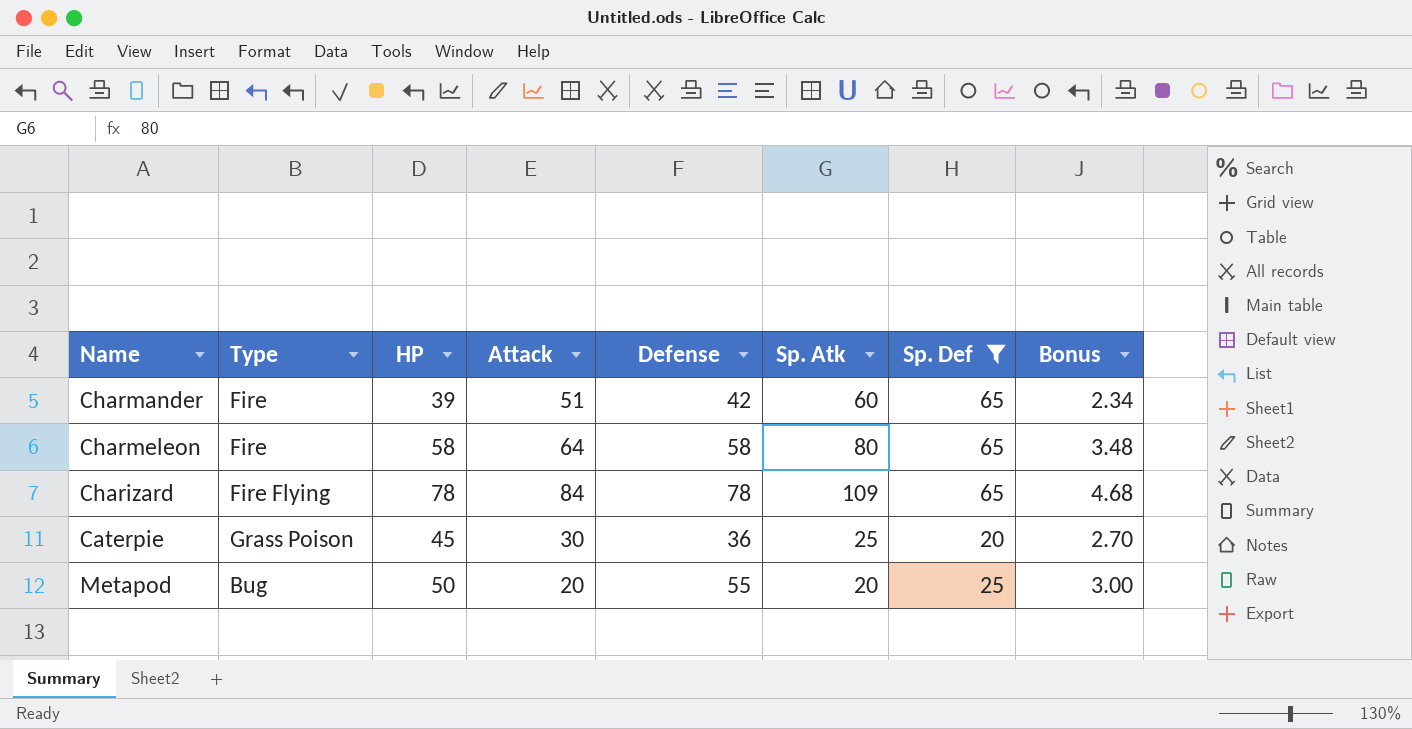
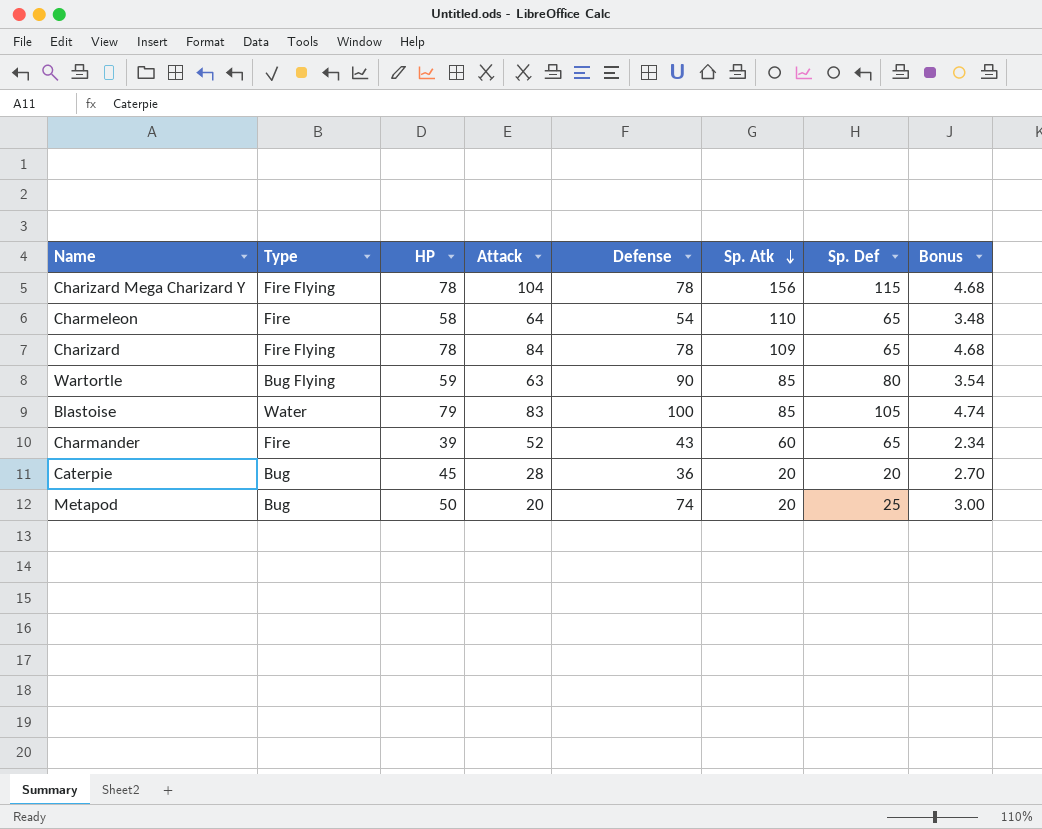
filter: Sp. Def <= 65 -> none
row order: none -> Sp. Atk descending
Charmeleon | Defense: 58 -> 54
Charmeleon | Sp. Atk: 80 -> 110
Charmander | Attack: 51 -> 52
Charmander | Defense: 42 -> 43
Caterpie | Type: Grass Poison -> Bug
Caterpie | Attack: 30 -> 28
Caterpie | Sp. Atk: 25 -> 20
Metapod | Defense: 55 -> 74

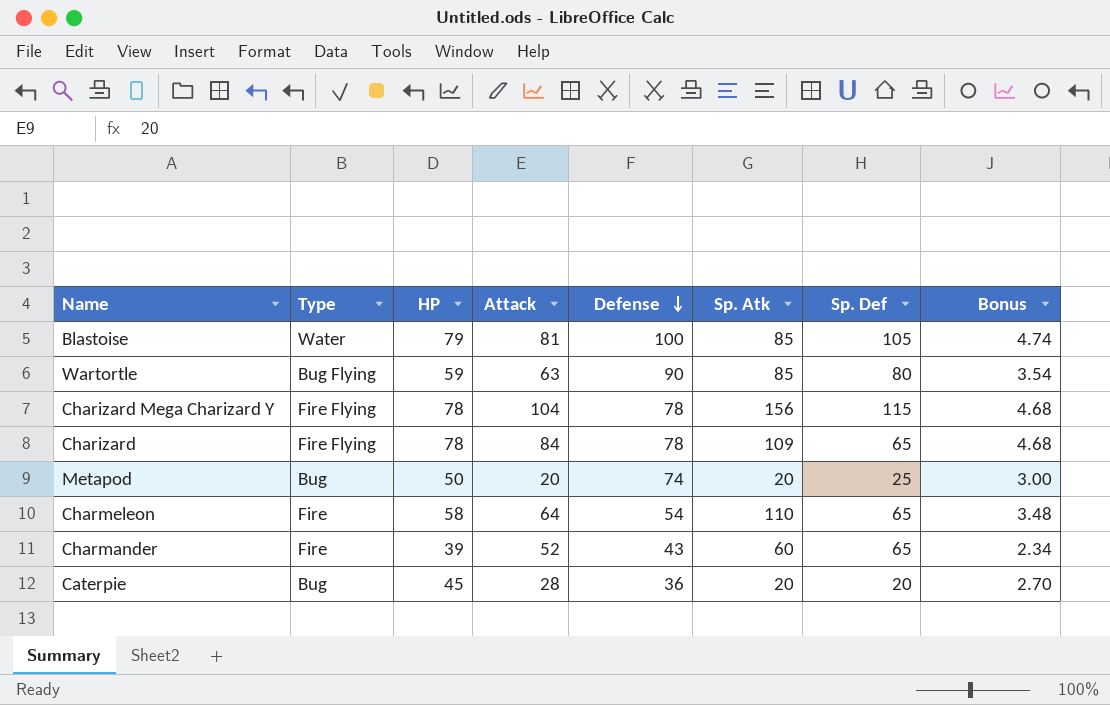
row order: Sp. Atk descending -> Defense descending
Blastoise | Attack: 83 -> 81

